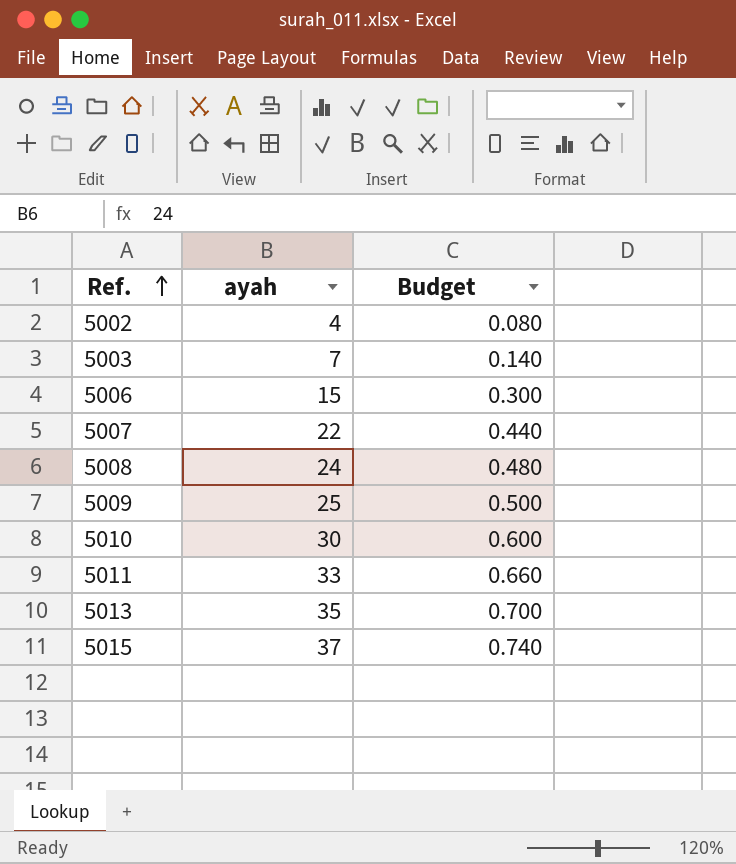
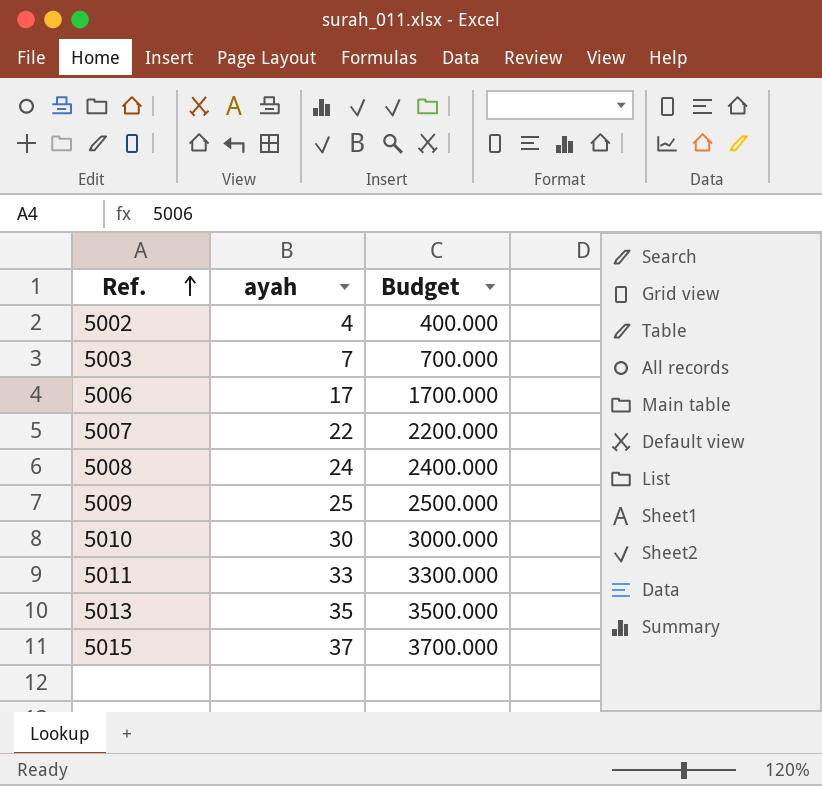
column Budget | formula: [ayah] * 0.02 -> [ayah] * 100
5006 | ayah: 15 -> 17

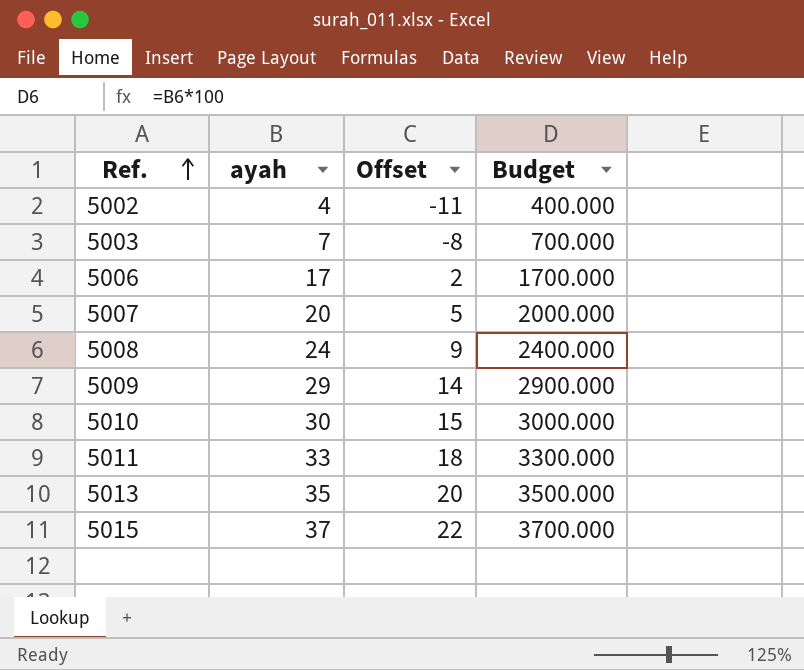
column Offset | formula: none -> [ayah] - 15
5007 | ayah: 22 -> 20
5007 | Budget: 2200.000 -> 2000.000
5009 | ayah: 25 -> 29
5009 | Budget: 2500.000 -> 2900.000

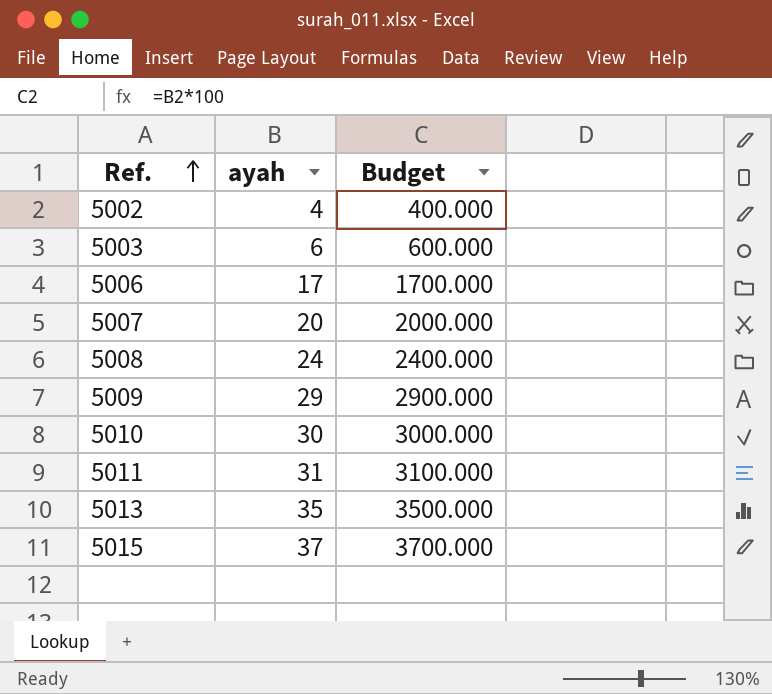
column Offset | formula: [ayah] - 15 -> none
5003 | ayah: 7 -> 6
5003 | Budget: 700.000 -> 600.000
5011 | ayah: 33 -> 31
5011 | Budget: 3300.000 -> 3100.000

